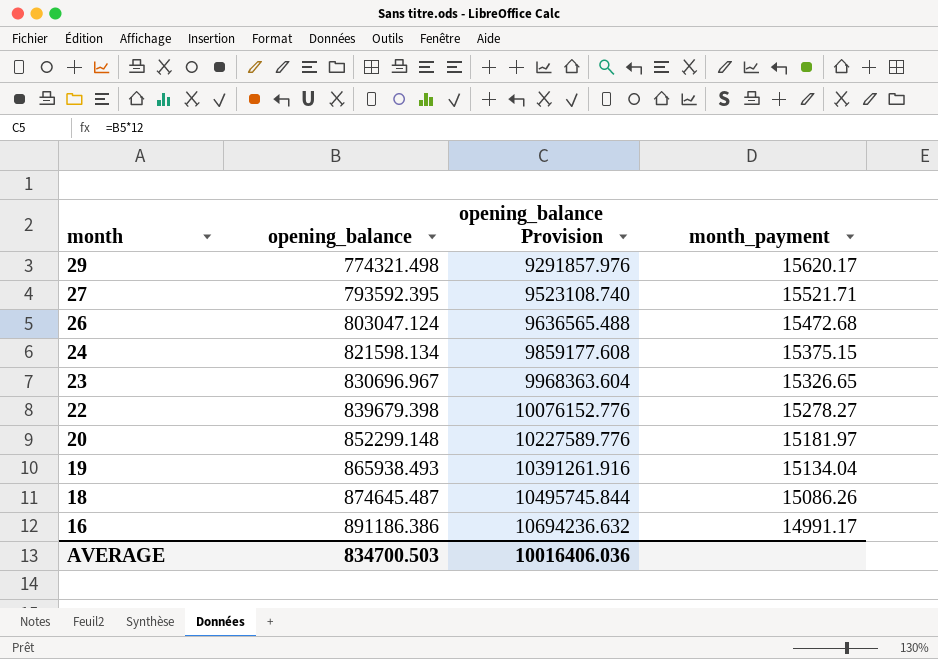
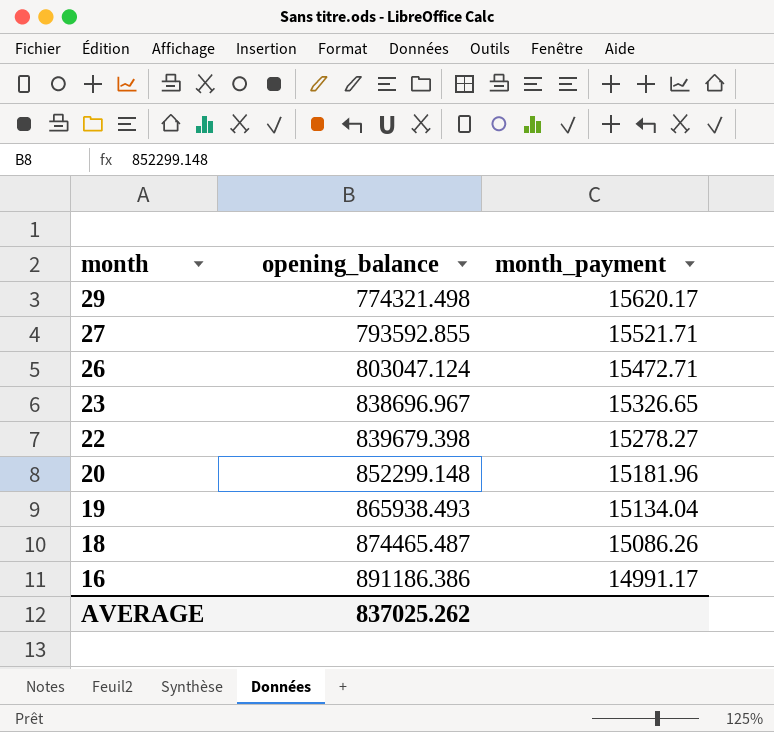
column opening_balance Provision | formula: [opening_balance] * 12 -> none
row 24: 821598.134 | 9859177.608 | 15375.15 -> none
27 | opening_balance: 793592.395 -> 793592.855
26 | month_payment: 15472.68 -> 15472.71
23 | opening_balance: 830696.967 -> 838696.967
20 | month_payment: 15181.97 -> 15181.96
18 | opening_balance: 874645.487 -> 874465.487
AVERAGE | opening_balance: 834700.503 -> 837025.262

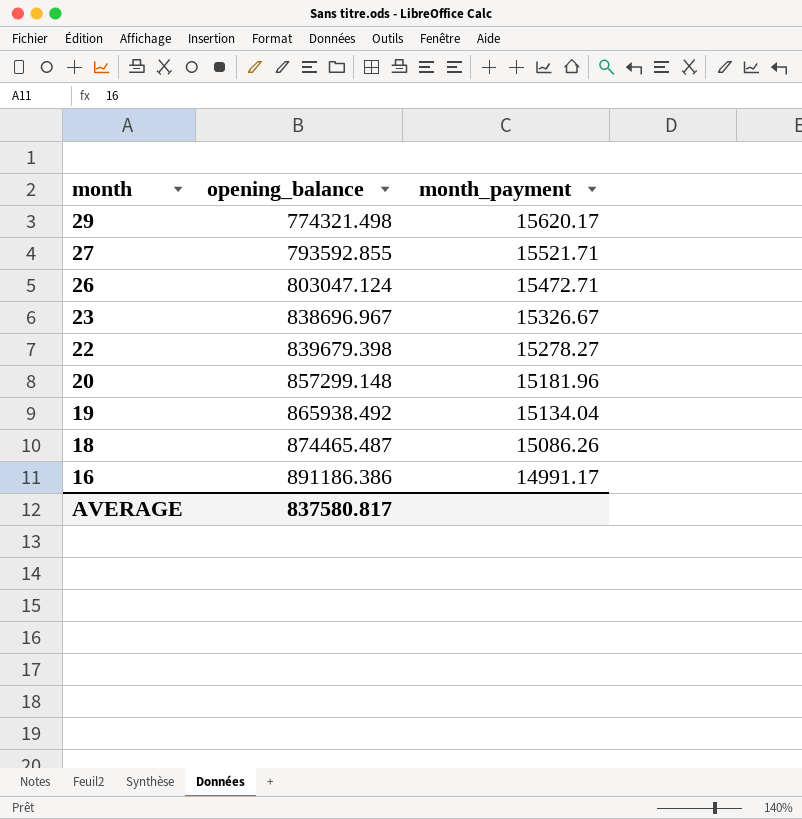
23 | month_payment: 15326.65 -> 15326.67
20 | opening_balance: 852299.148 -> 857299.148
19 | opening_balance: 865938.493 -> 865938.492
AVERAGE | opening_balance: 837025.262 -> 837580.817

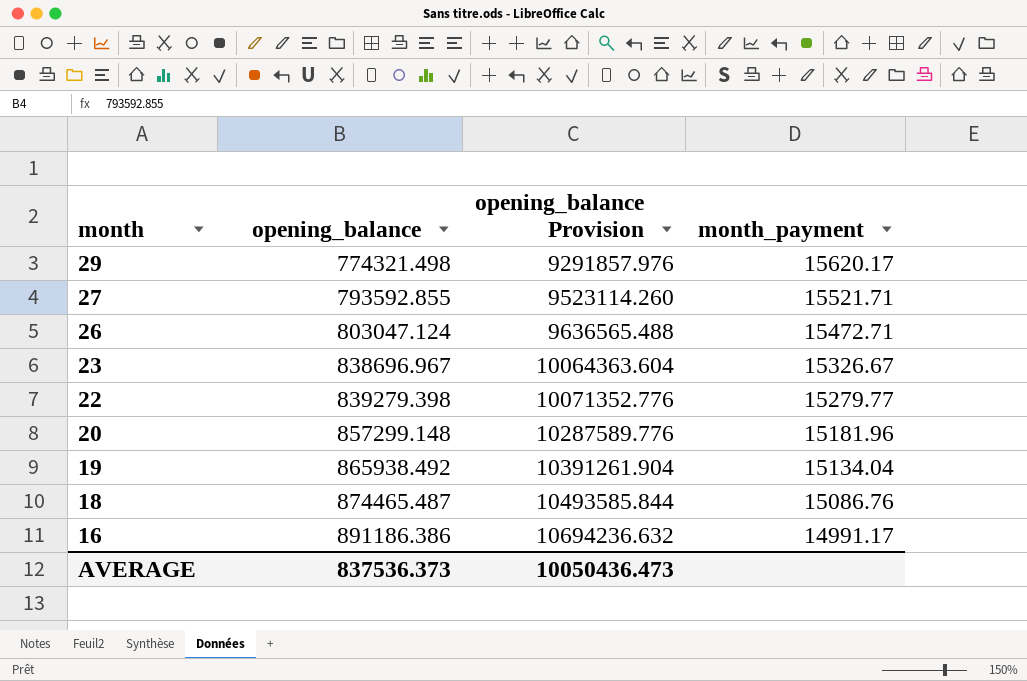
column opening_balance Provision | formula: none -> [opening_balance] * 12
22 | opening_balance: 839679.398 -> 839279.398
22 | month_payment: 15278.27 -> 15279.77
18 | month_payment: 15086.26 -> 15086.76
AVERAGE | opening_balance: 837580.817 -> 837536.373

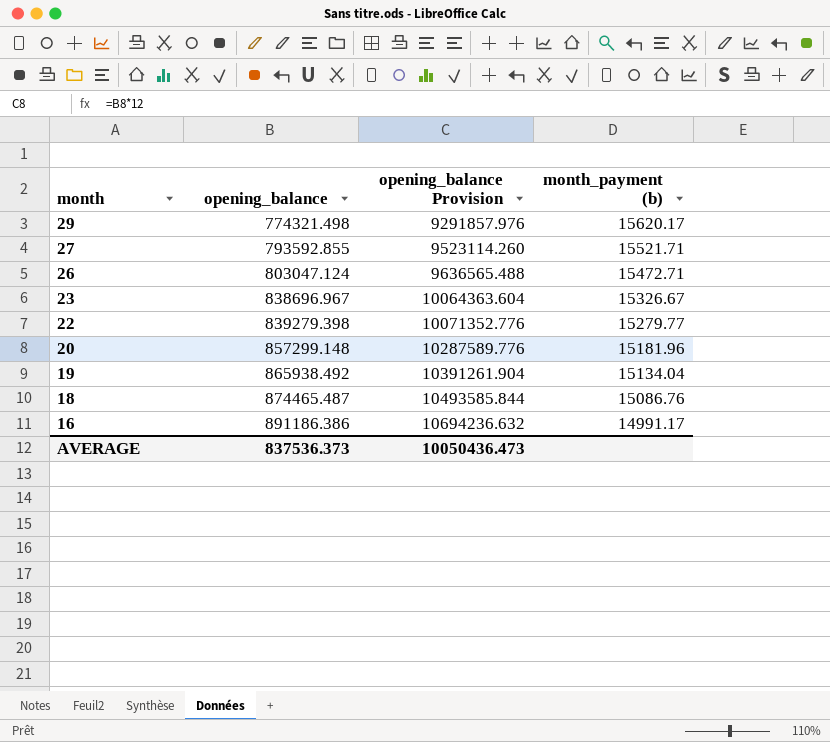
column name: month_payment -> month_payment (b)

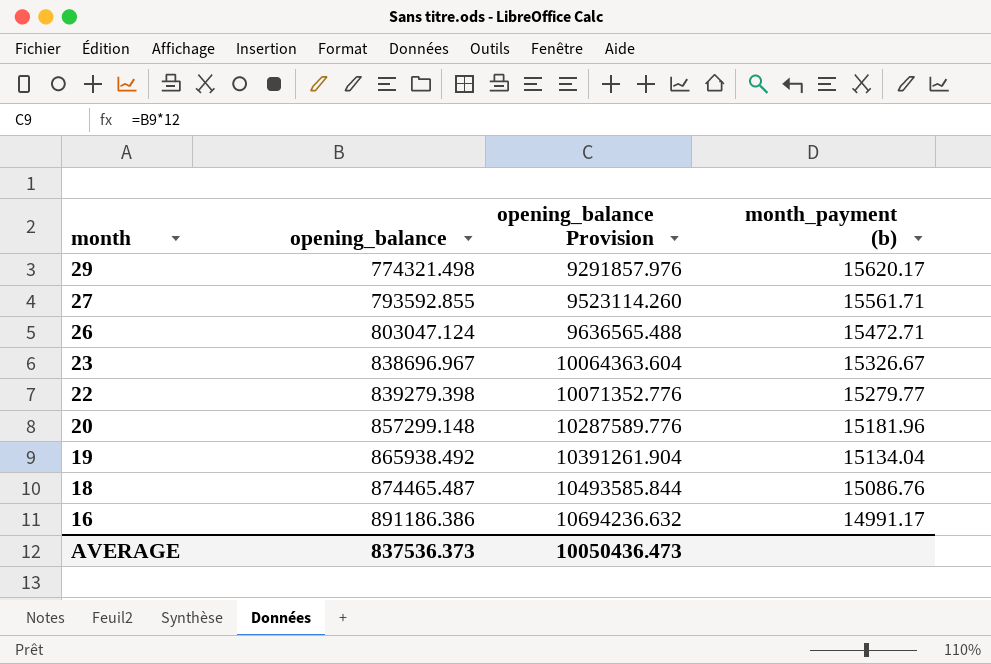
27 | month_payment (b): 15521.71 -> 15561.71

